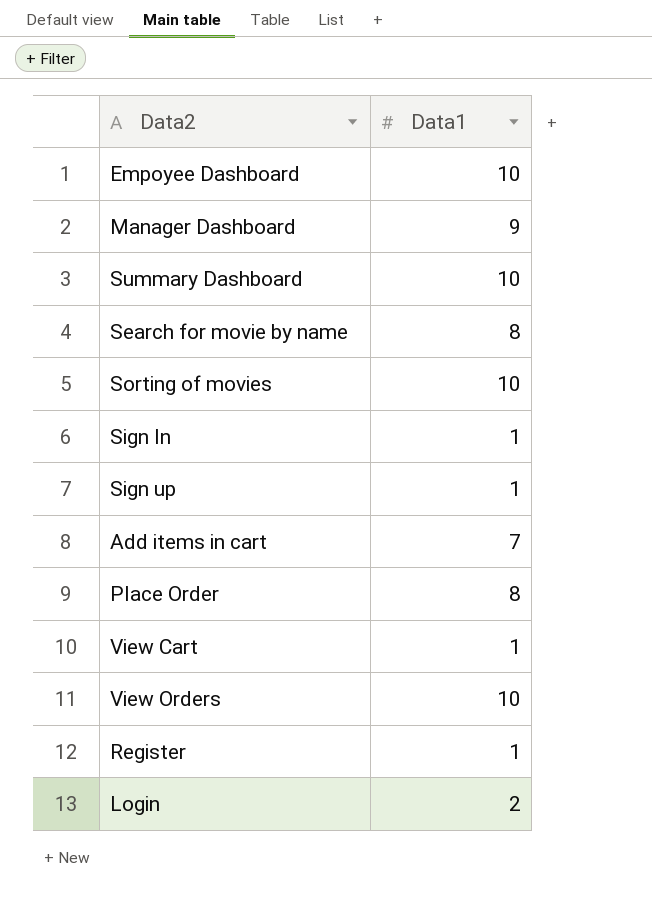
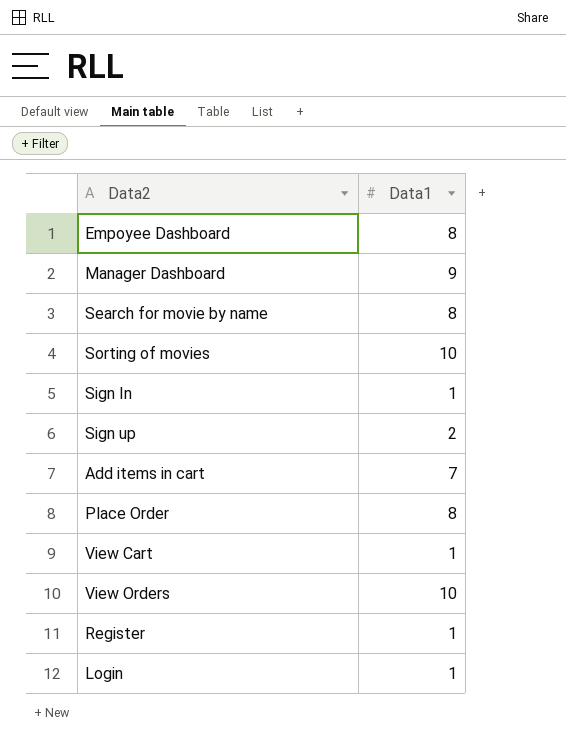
row Summary Dashboard: 10 -> none
Empoyee Dashboard | Data1: 10 -> 8
Sign up | Data1: 1 -> 2
Login | Data1: 2 -> 1

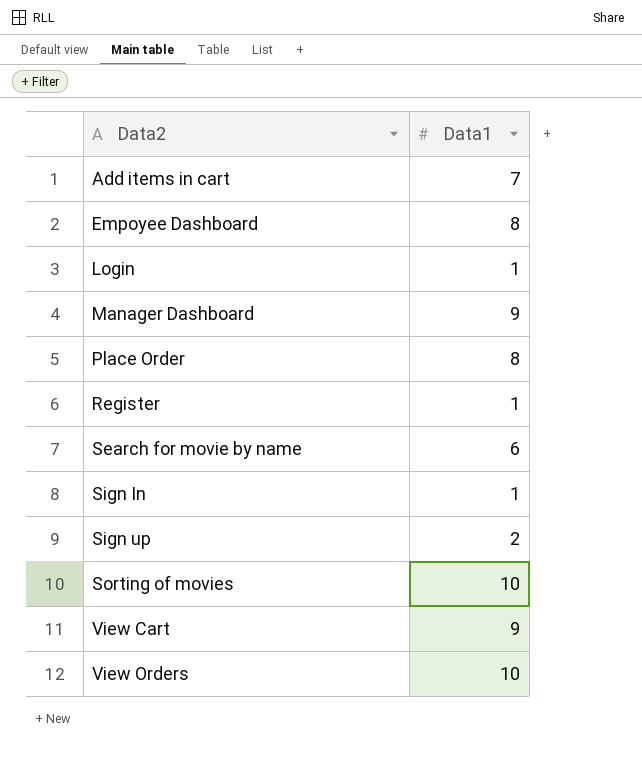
row order: none -> Data2 ascending
Search for movie by name | Data1: 8 -> 6
View Cart | Data1: 1 -> 9

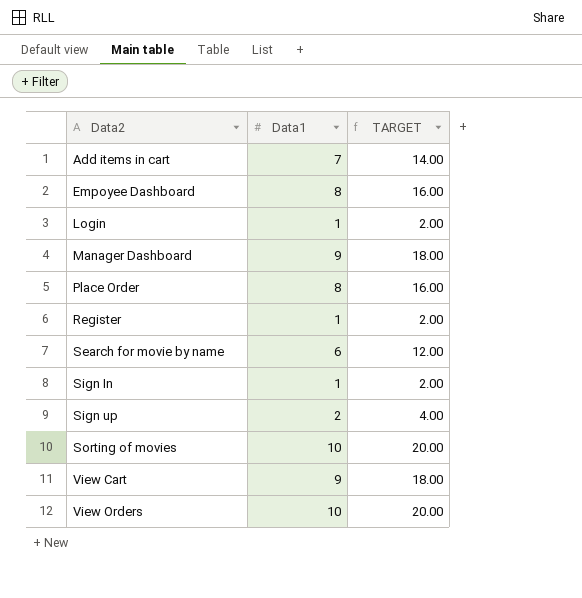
column TARGET | formula: none -> [Data1] * 2

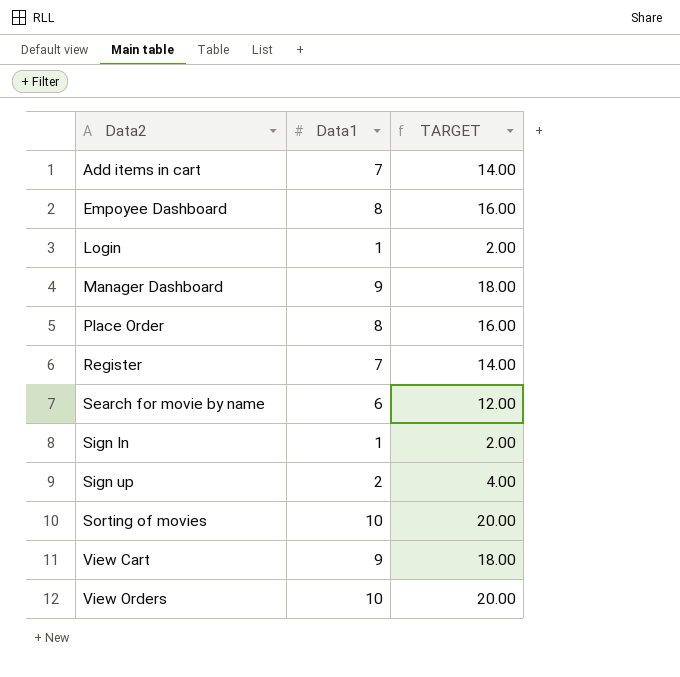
Register | Data1: 1 -> 7
Register | TARGET: 2.00 -> 14.00

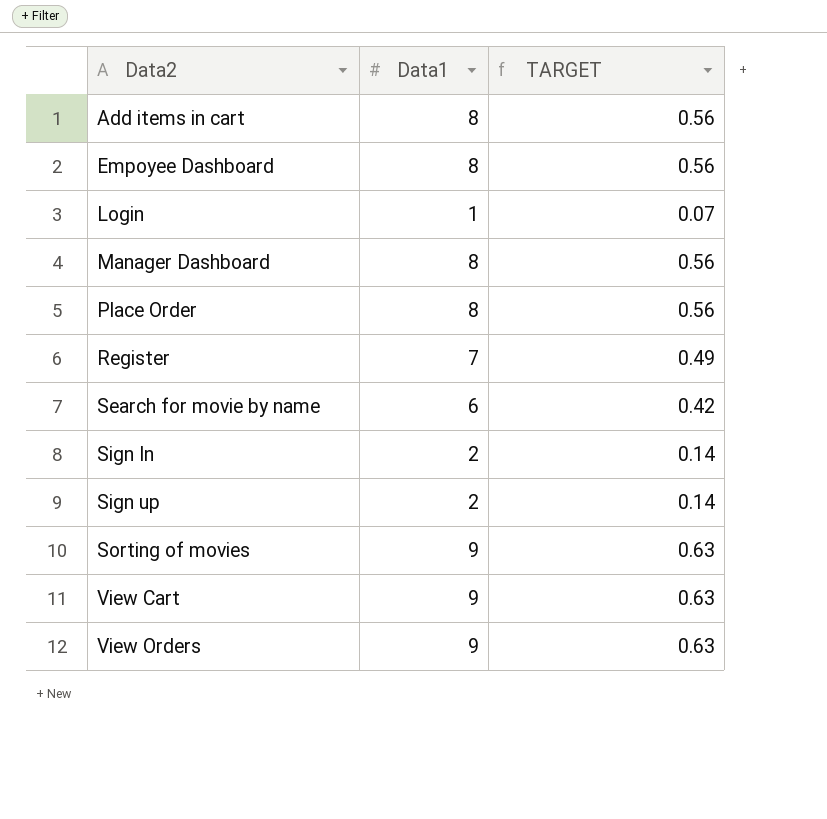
column TARGET | formula: [Data1] * 2 -> [Data1] * 0.07
Add items in cart | Data1: 7 -> 8
Manager Dashboard | Data1: 9 -> 8
Sign In | Data1: 1 -> 2
Sorting of movies | Data1: 10 -> 9
View Orders | Data1: 10 -> 9

